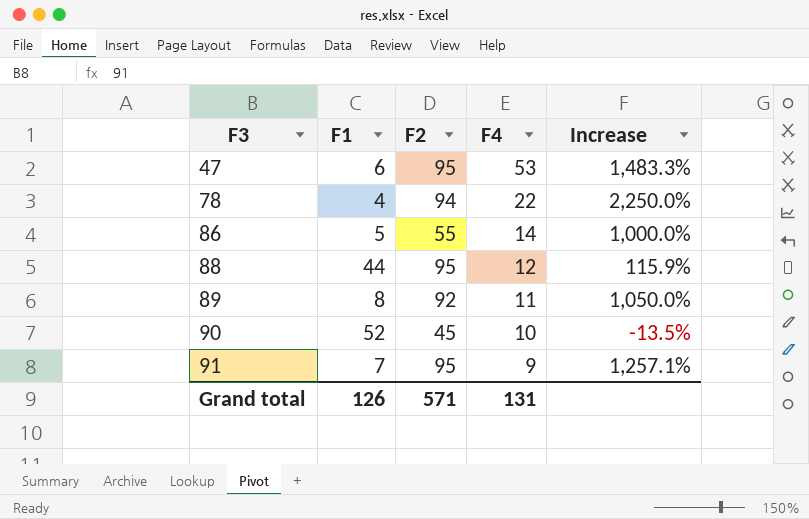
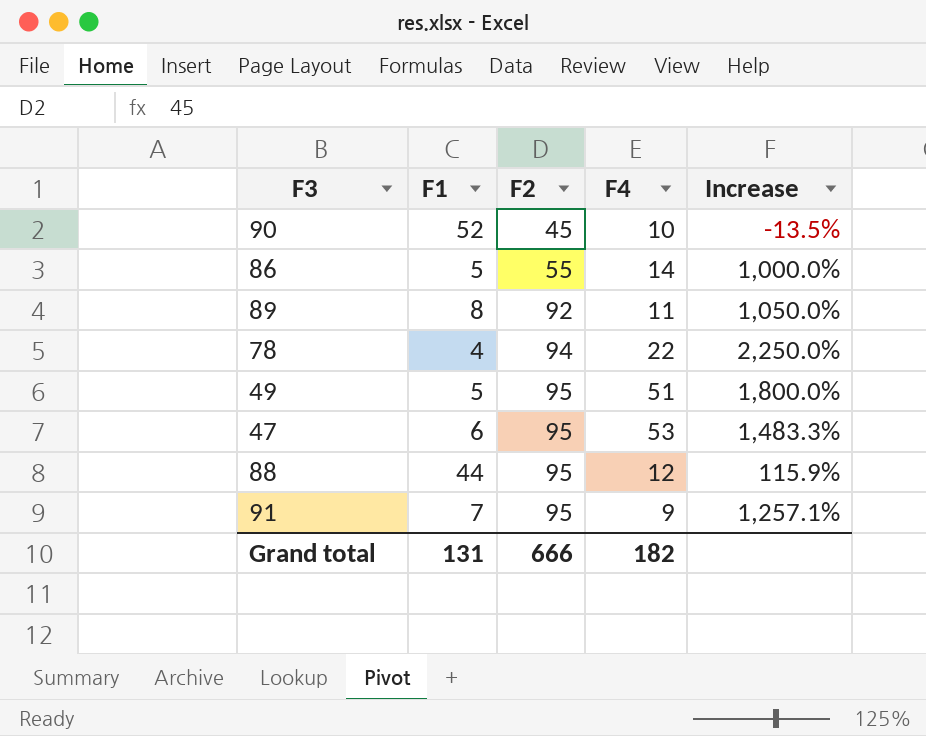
row order: F3 ascending -> F2 ascending
row 49: none -> 5 | 95 | 51 | 1,800.0%
Grand total | F1: 126 -> 131
Grand total | F2: 571 -> 666
Grand total | F4: 131 -> 182

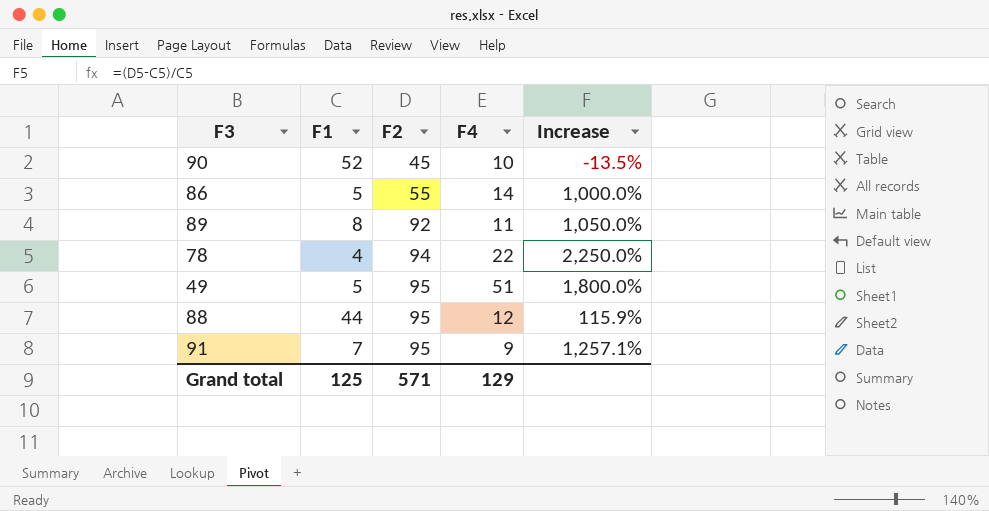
row 47: 6 | 95 | 53 | 1,483.3% -> none
Grand total | F1: 131 -> 125
Grand total | F2: 666 -> 571
Grand total | F4: 182 -> 129

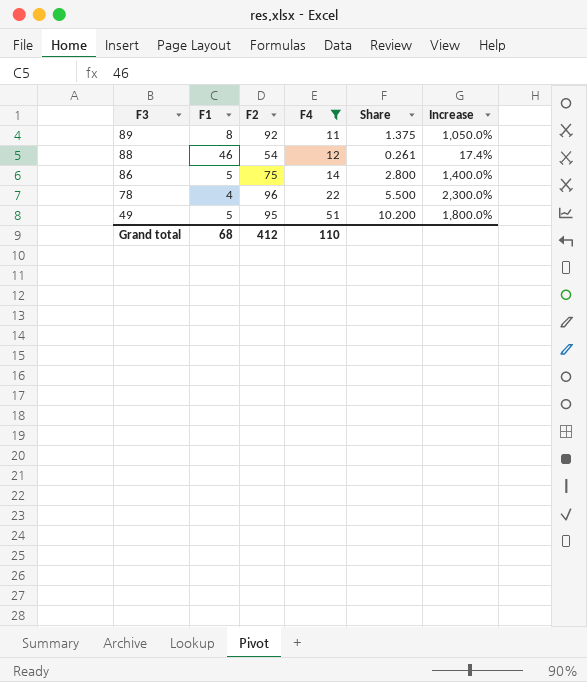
filter: none -> F4 >= 11
row order: F2 ascending -> F3 descending
column Share | formula: none -> [F4] / [F1]
88 | F1: 44 -> 46
88 | F2: 95 -> 54
88 | Increase: 115.9% -> 17.4%
86 | F2: 55 -> 75
86 | Increase: 1,000.0% -> 1,400.0%
78 | F2: 94 -> 96
78 | Increase: 2,250.0% -> 2,300.0%
Grand total | F1: 125 -> 68
Grand total | F2: 571 -> 412
Grand total | F4: 129 -> 110

